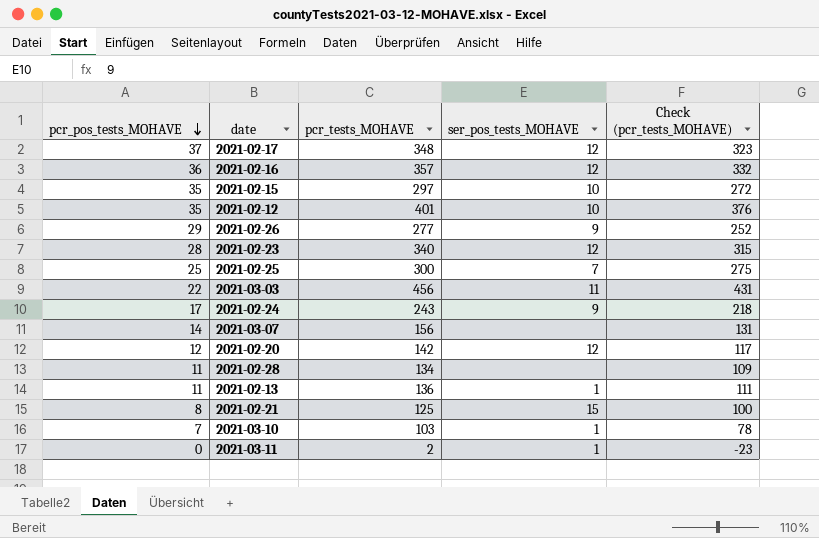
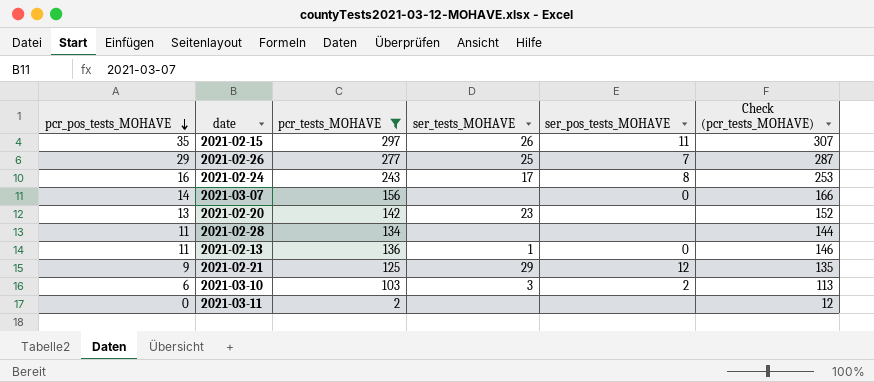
filter: none -> pcr_tests_MOHAVE <= 297
column ser_tests_MOHAVE | position: none -> 4
column Check (pcr_tests_MOHAVE) | formula: [pcr_tests_MOHAVE] - 25 -> [pcr_tests_MOHAVE] + 10
2021-02-15 | ser_pos_tests_MOHAVE: 10 -> 11
2021-02-26 | ser_pos_tests_MOHAVE: 9 -> 7
2021-02-24 | pcr_pos_tests_MOHAVE: 17 -> 16
2021-02-24 | ser_pos_tests_MOHAVE: 9 -> 8
2021-03-07 | ser_pos_tests_MOHAVE: none -> 0
2021-02-20 | pcr_pos_tests_MOHAVE: 12 -> 13
2021-02-20 | ser_pos_tests_MOHAVE: 12 -> none
2021-02-13 | ser_pos_tests_MOHAVE: 1 -> 0
2021-02-21 | pcr_pos_tests_MOHAVE: 8 -> 9
2021-02-21 | ser_pos_tests_MOHAVE: 15 -> 12
2021-03-10 | pcr_pos_tests_MOHAVE: 7 -> 6
2021-03-10 | ser_pos_tests_MOHAVE: 1 -> 2
2021-03-11 | ser_pos_tests_MOHAVE: 1 -> none

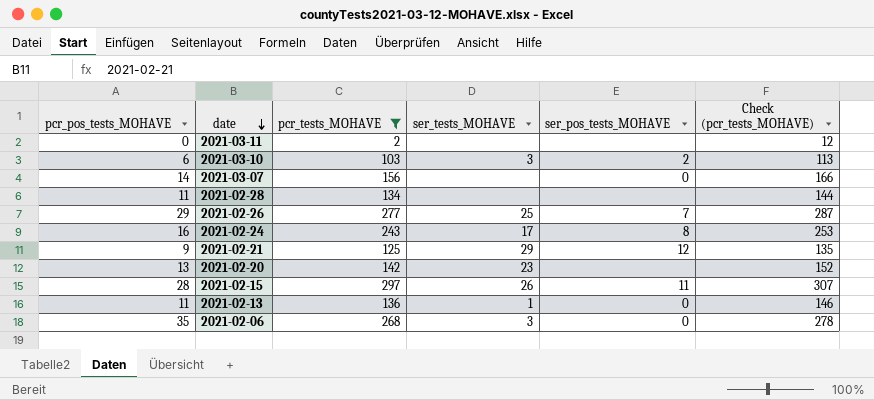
row order: pcr_pos_tests_MOHAVE descending -> date descending
2021-02-15 | pcr_pos_tests_MOHAVE: 35 -> 28
row 2021-02-06: none -> 35 | 268 | 3 | 0 | 278

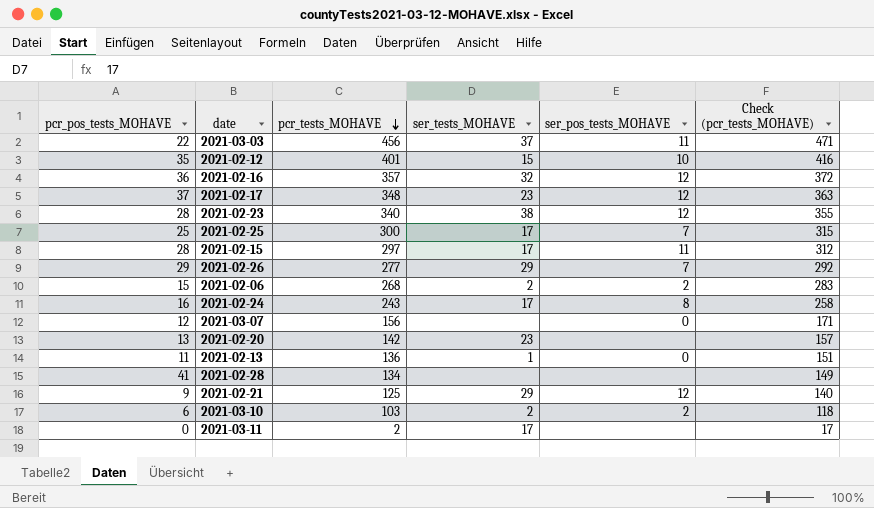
filter: pcr_tests_MOHAVE <= 297 -> none
row order: date descending -> pcr_tests_MOHAVE descending
column Check (pcr_tests_MOHAVE) | formula: [pcr_tests_MOHAVE] + 10 -> [pcr_tests_MOHAVE] + 15
2021-02-15 | ser_tests_MOHAVE: 26 -> 17
2021-02-26 | ser_tests_MOHAVE: 25 -> 29
2021-02-06 | pcr_pos_tests_MOHAVE: 35 -> 15
2021-02-06 | ser_tests_MOHAVE: 3 -> 2
2021-02-06 | ser_pos_tests_MOHAVE: 0 -> 2
2021-03-07 | pcr_pos_tests_MOHAVE: 14 -> 12
2021-02-28 | pcr_pos_tests_MOHAVE: 11 -> 41
2021-03-10 | ser_tests_MOHAVE: 3 -> 2
2021-03-11 | ser_tests_MOHAVE: none -> 17

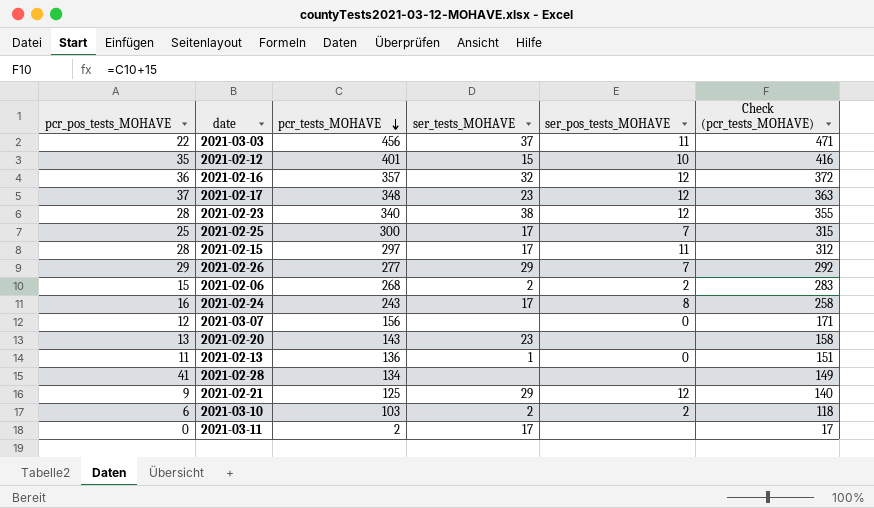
2021-02-20 | pcr_tests_MOHAVE: 142 -> 143
2021-02-20 | Check (pcr_tests_MOHAVE): 157 -> 158

